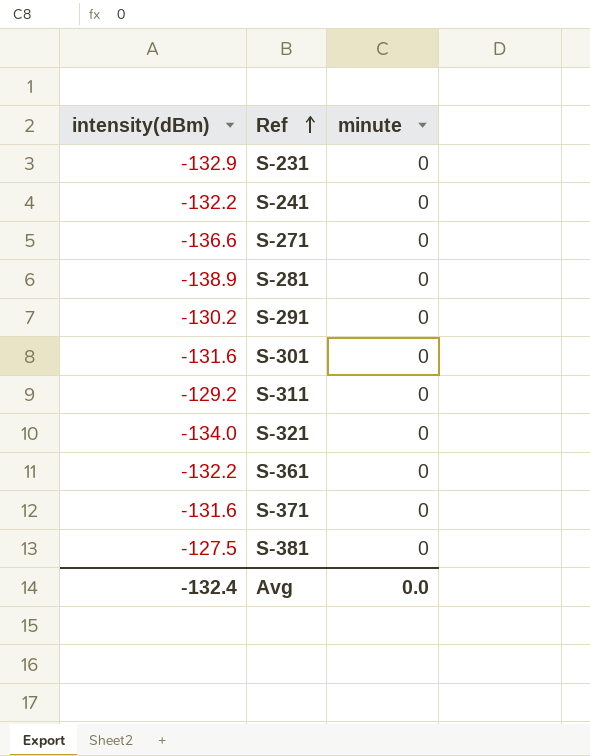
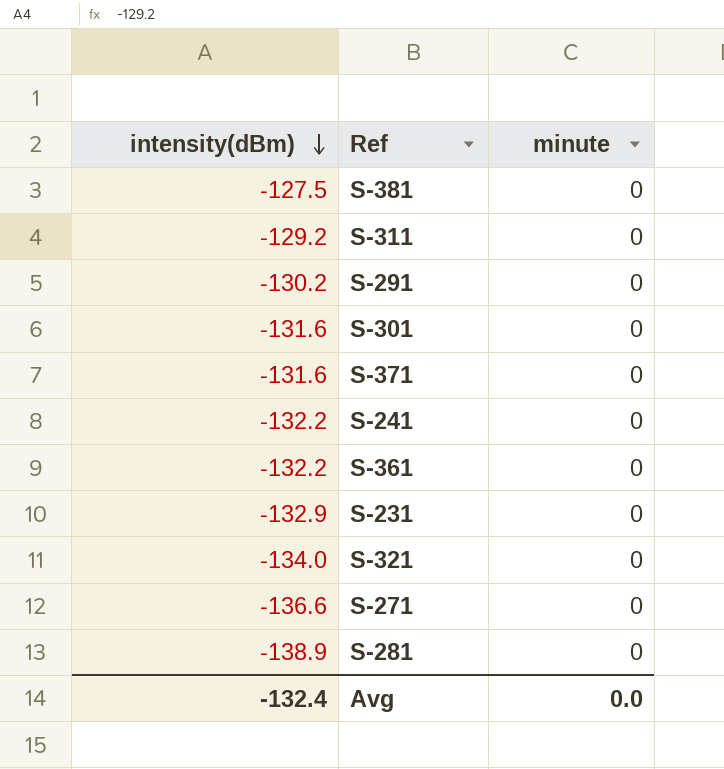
row order: Ref ascending -> intensity(dBm) descending

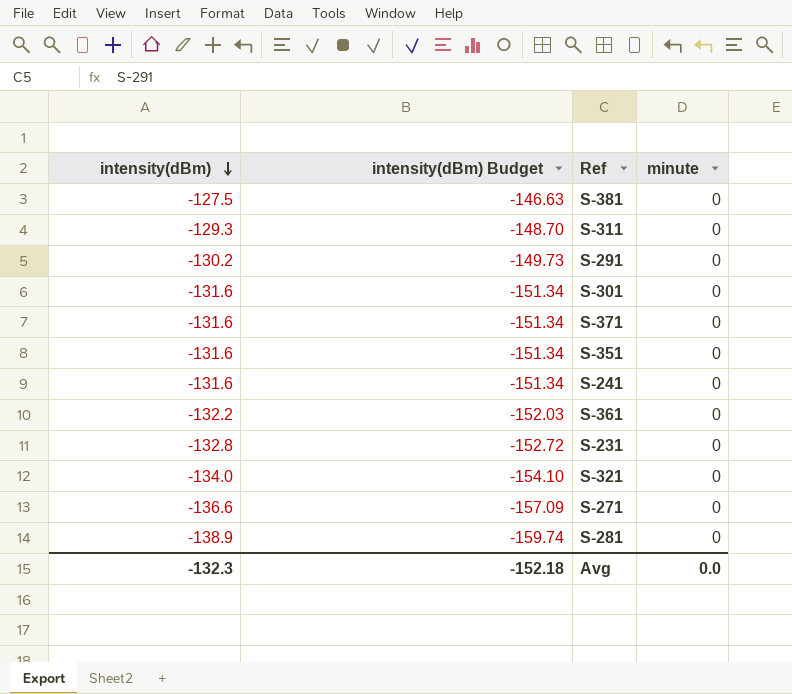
column intensity(dBm) Budget | formula: none -> [intensity(dBm)] * 1.15
S-311 | intensity(dBm): -129.2 -> -129.3
row S-351: none -> -131.6 | -151.34 | 0
S-241 | intensity(dBm): -132.2 -> -131.6
S-231 | intensity(dBm): -132.9 -> -132.8
Avg | intensity(dBm): -132.4 -> -132.3

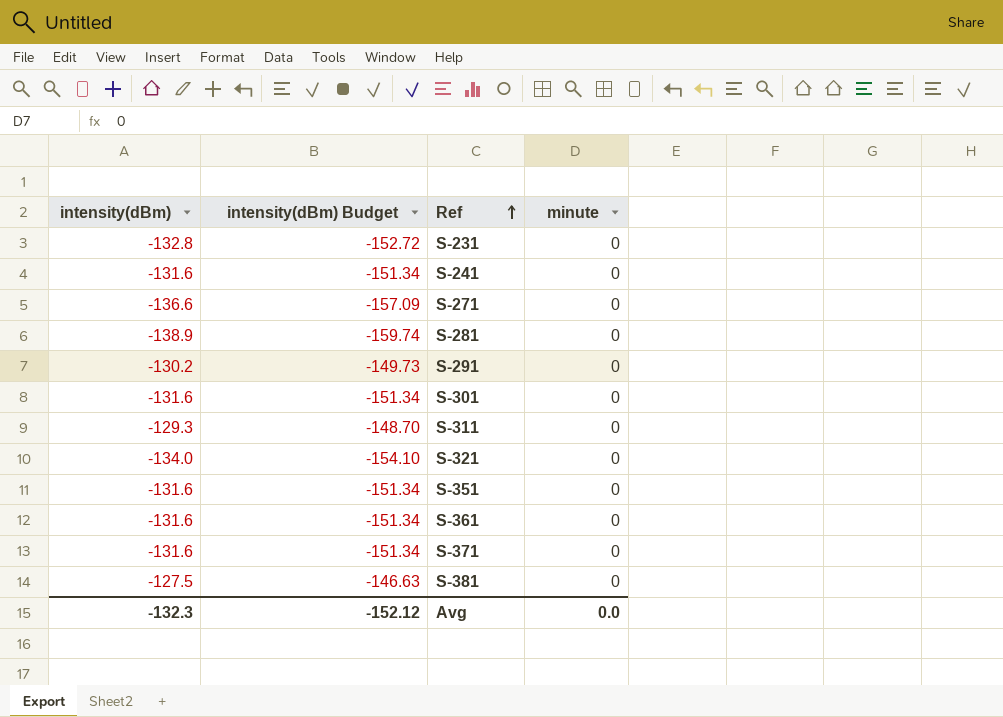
row order: intensity(dBm) descending -> Ref ascending
S-361 | intensity(dBm): -132.2 -> -131.6
S-361 | intensity(dBm) Budget: -152.03 -> -151.34
Avg | intensity(dBm) Budget: -152.18 -> -152.12

